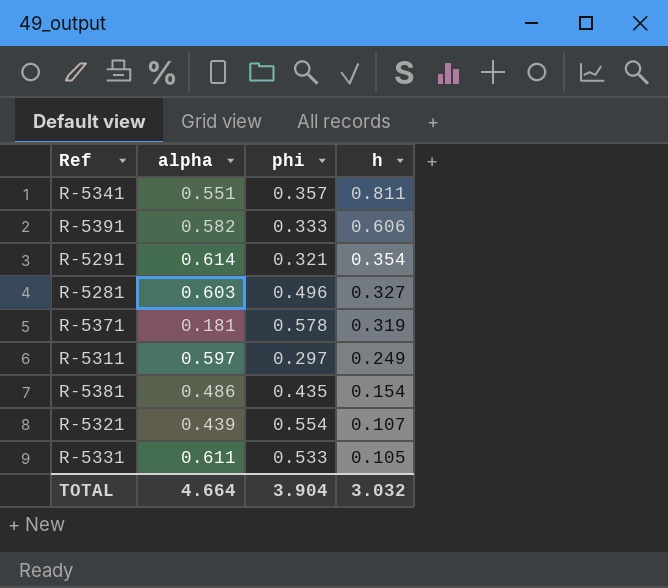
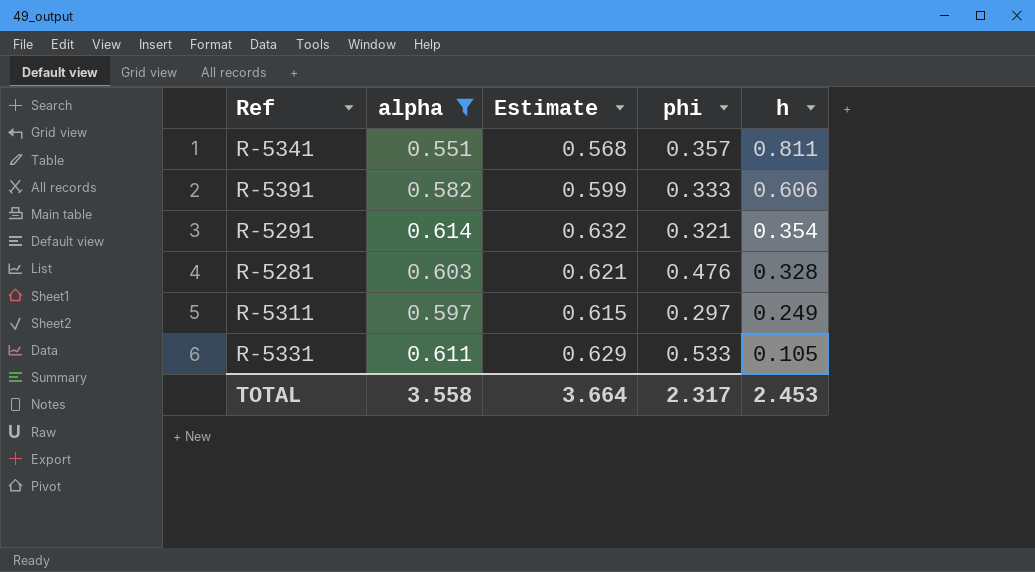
filter: none -> alpha >= 0.551
column Estimate | formula: none -> [alpha] * 1.03
R-5281 | phi: 0.496 -> 0.476
R-5281 | h: 0.327 -> 0.328
TOTAL | alpha: 4.664 -> 3.558
TOTAL | phi: 3.904 -> 2.317
TOTAL | h: 3.032 -> 2.453

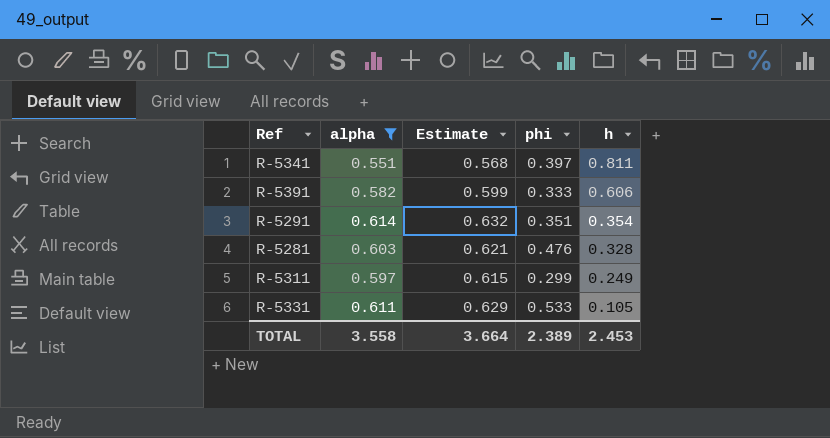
R-5341 | phi: 0.357 -> 0.397
R-5291 | phi: 0.321 -> 0.351
R-5311 | phi: 0.297 -> 0.299
TOTAL | phi: 2.317 -> 2.389

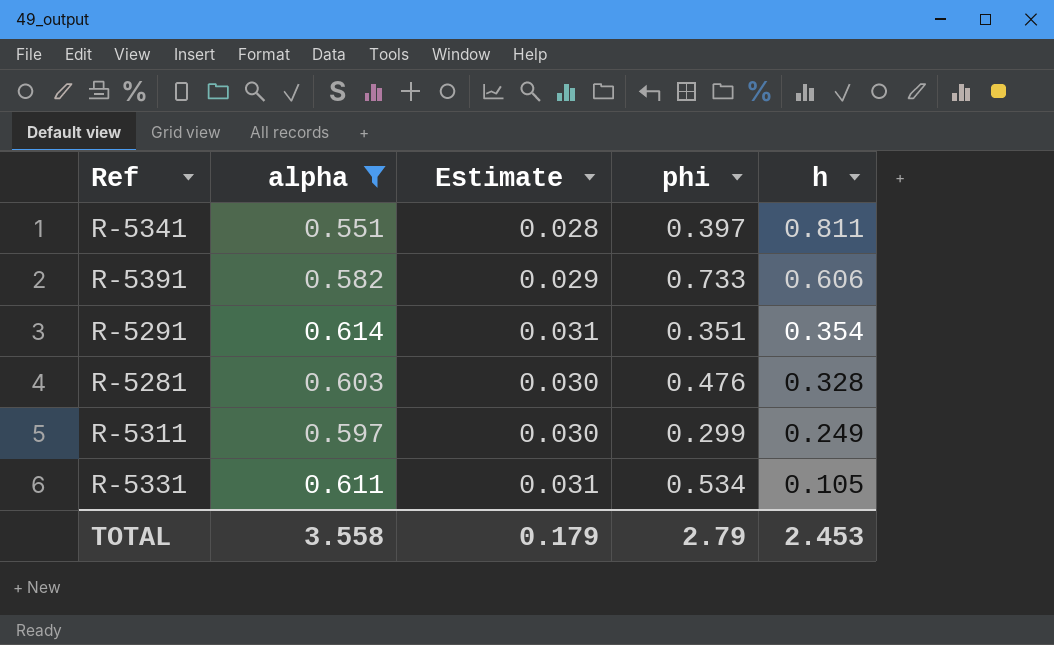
column Estimate | formula: [alpha] * 1.03 -> [alpha] * 0.05
R-5391 | phi: 0.333 -> 0.733
R-5331 | phi: 0.533 -> 0.534
TOTAL | Estimate: 3.664 -> 0.179
TOTAL | phi: 2.389 -> 2.79

